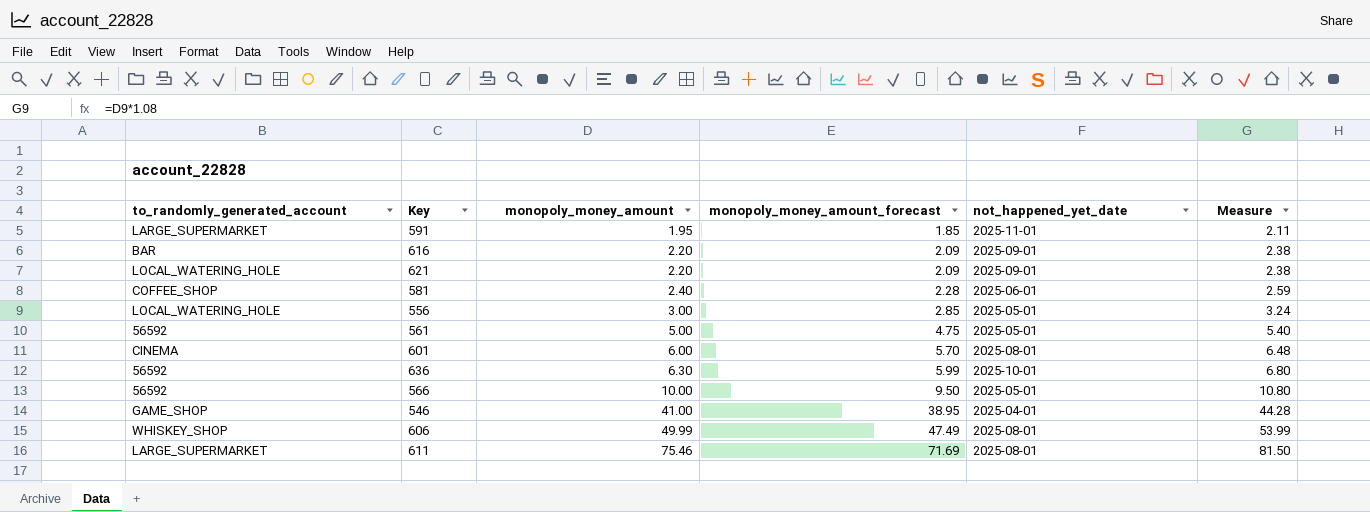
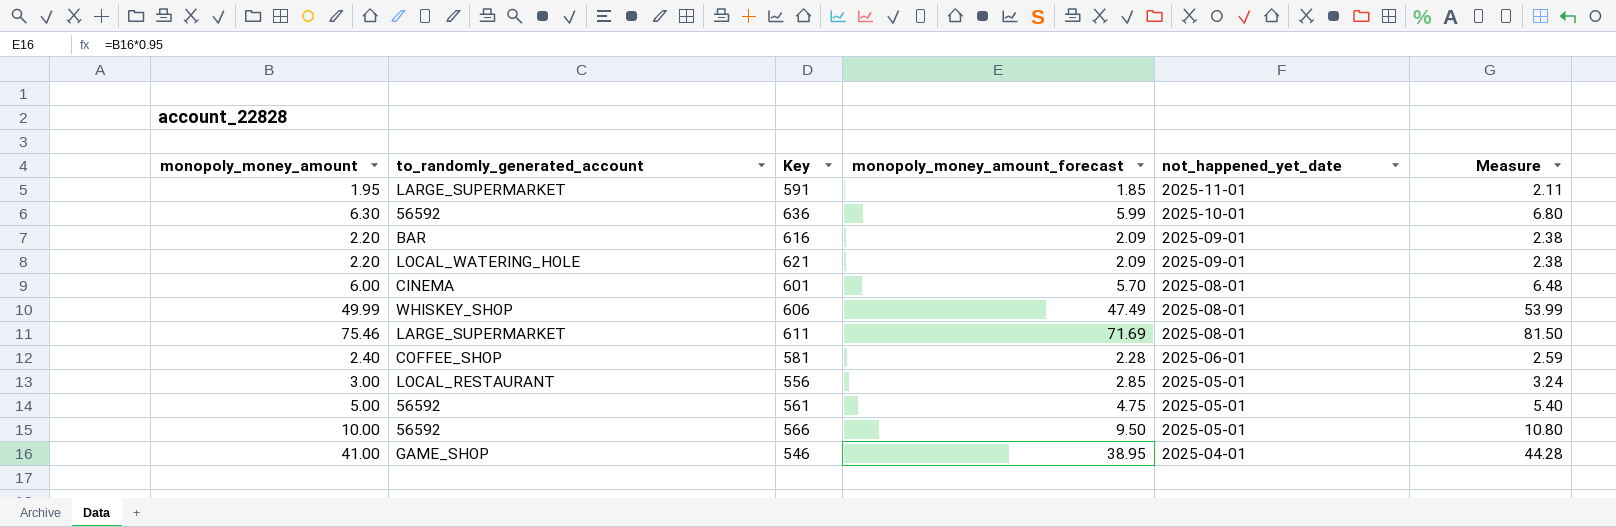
row order: monopoly_money_amount ascending -> not_happened_yet_date descending
column monopoly_money_amount | position: 3 -> 1
556 | to_randomly_generated_account: LOCAL_WATERING_HOLE -> LOCAL_RESTAURANT

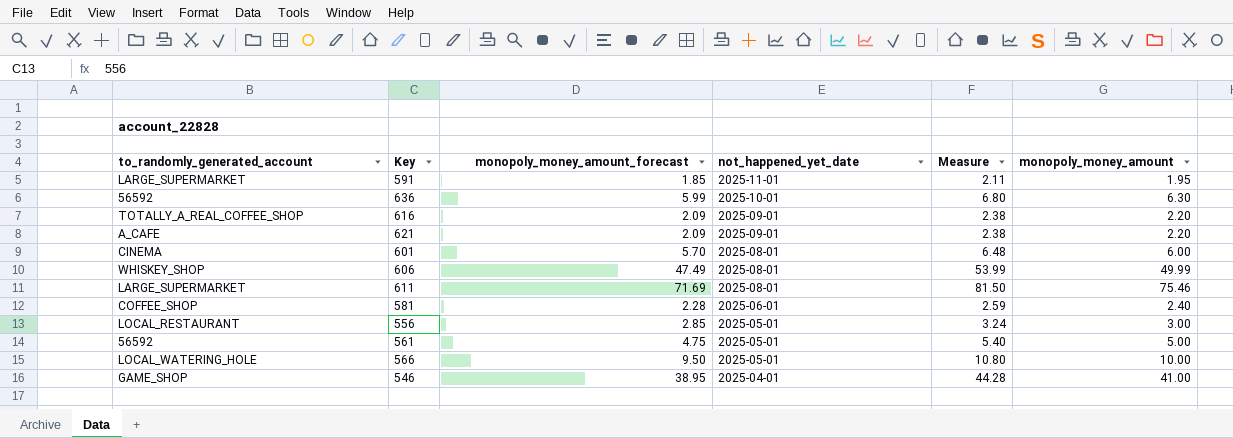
column monopoly_money_amount | position: 1 -> 6
616 | to_randomly_generated_account: BAR -> TOTALLY_A_REAL_COFFEE_SHOP
621 | to_randomly_generated_account: LOCAL_WATERING_HOLE -> A_CAFE
566 | to_randomly_generated_account: 56592 -> LOCAL_WATERING_HOLE

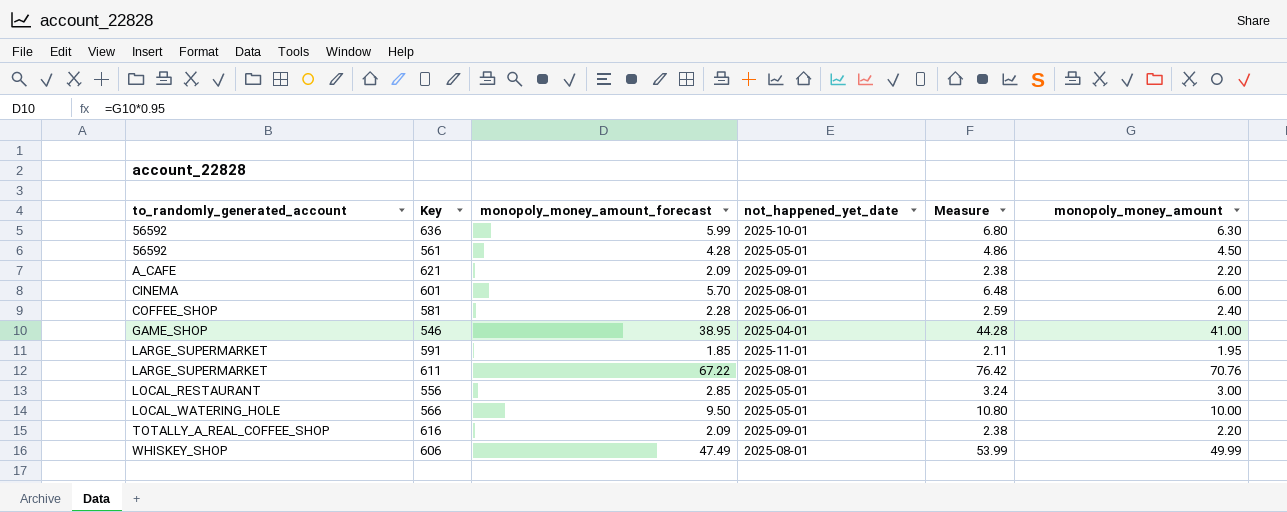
row order: not_happened_yet_date descending -> to_randomly_generated_account ascending
561 | monopoly_money_amount_forecast: 4.75 -> 4.28
561 | Measure: 5.40 -> 4.86
561 | monopoly_money_amount: 5.00 -> 4.50
611 | monopoly_money_amount_forecast: 71.69 -> 67.22
611 | Measure: 81.50 -> 76.42
611 | monopoly_money_amount: 75.46 -> 70.76

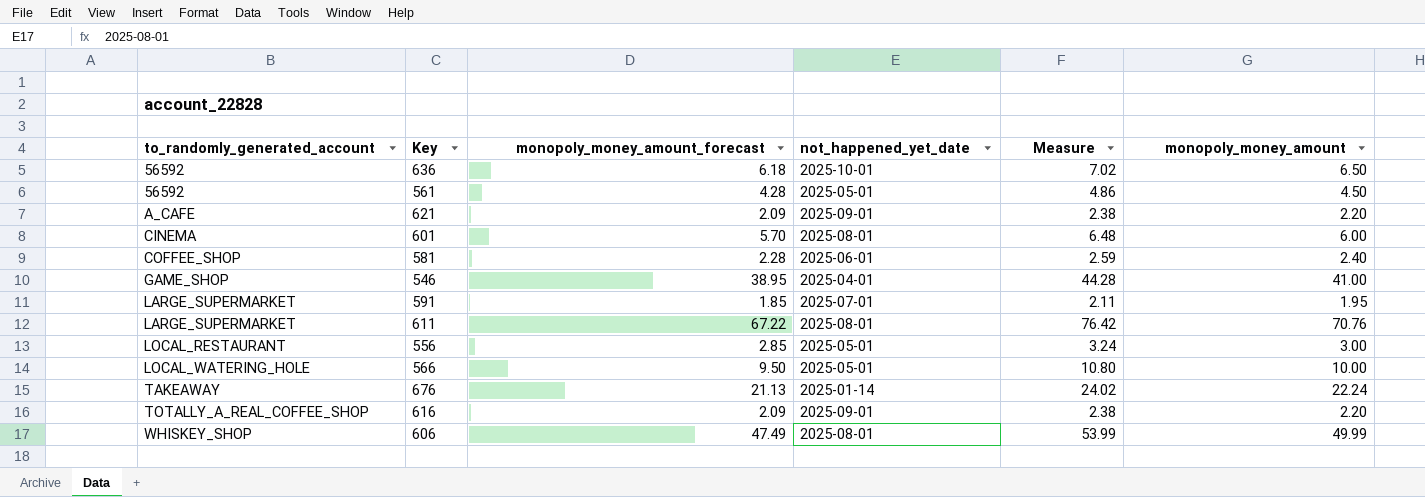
636 | monopoly_money_amount_forecast: 5.99 -> 6.18
636 | Measure: 6.80 -> 7.02
636 | monopoly_money_amount: 6.30 -> 6.50
591 | not_happened_yet_date: 2025-11-01 -> 2025-07-01
row 676: none -> TAKEAWAY | 21.13 | 2025-01-14 | 24.02 | 22.24

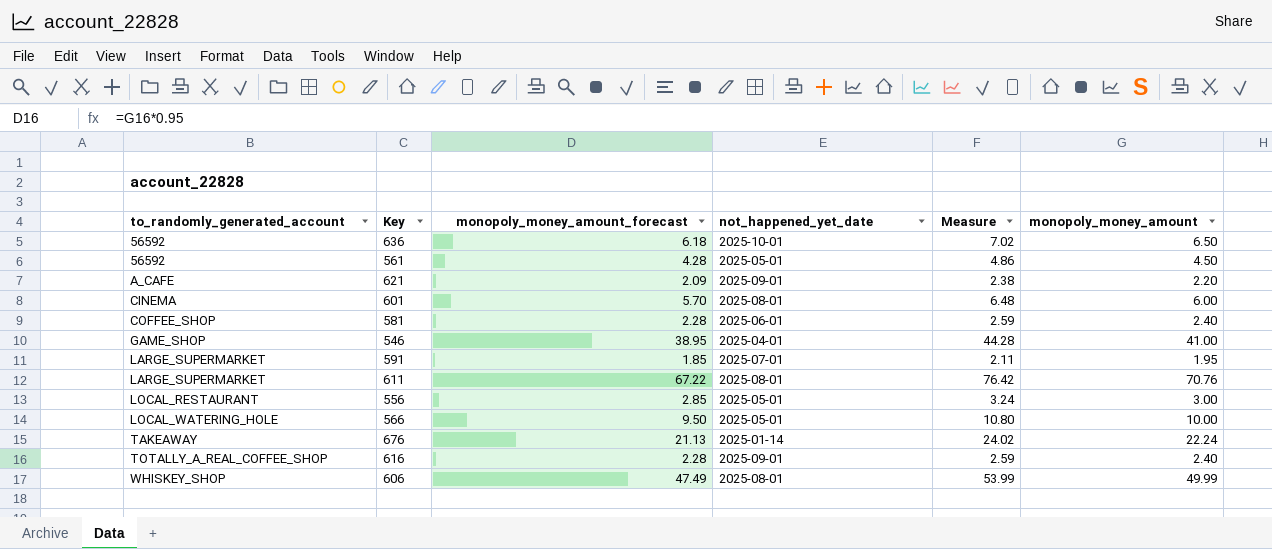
616 | monopoly_money_amount_forecast: 2.09 -> 2.28
616 | Measure: 2.38 -> 2.59
616 | monopoly_money_amount: 2.20 -> 2.40

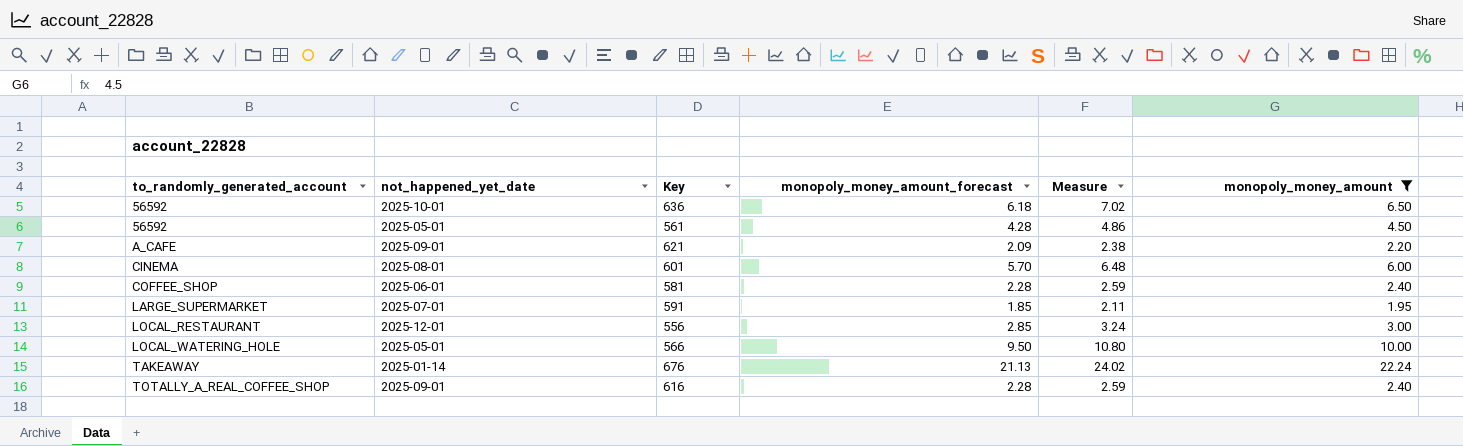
filter: none -> monopoly_money_amount <= 22.24
column not_happened_yet_date | position: 4 -> 2
556 | not_happened_yet_date: 2025-05-01 -> 2025-12-01

